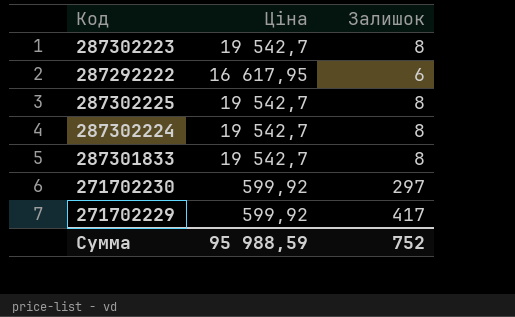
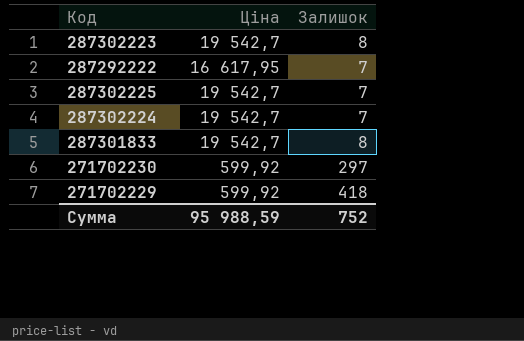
287292222 | Залишок: 6 -> 7
287302225 | Залишок: 8 -> 7
287302224 | Залишок: 8 -> 7
271702229 | Залишок: 417 -> 418

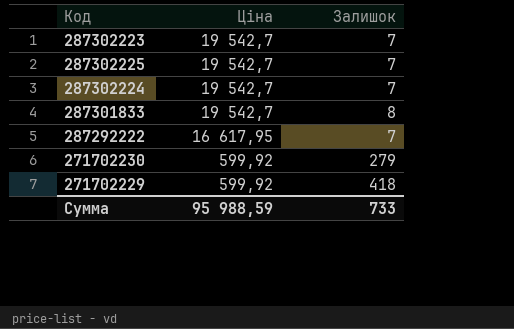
row order: none -> Ціна descending
287302223 | Залишок: 8 -> 7
271702230 | Залишок: 297 -> 279
Сумма | Залишок: 752 -> 733

